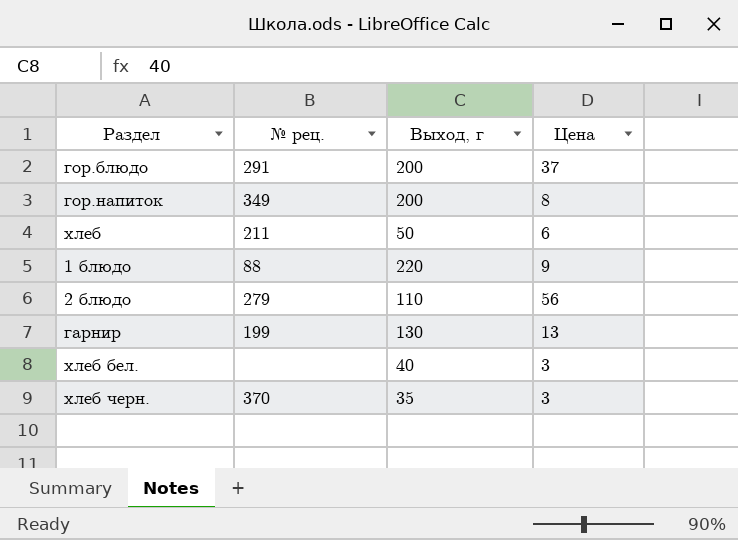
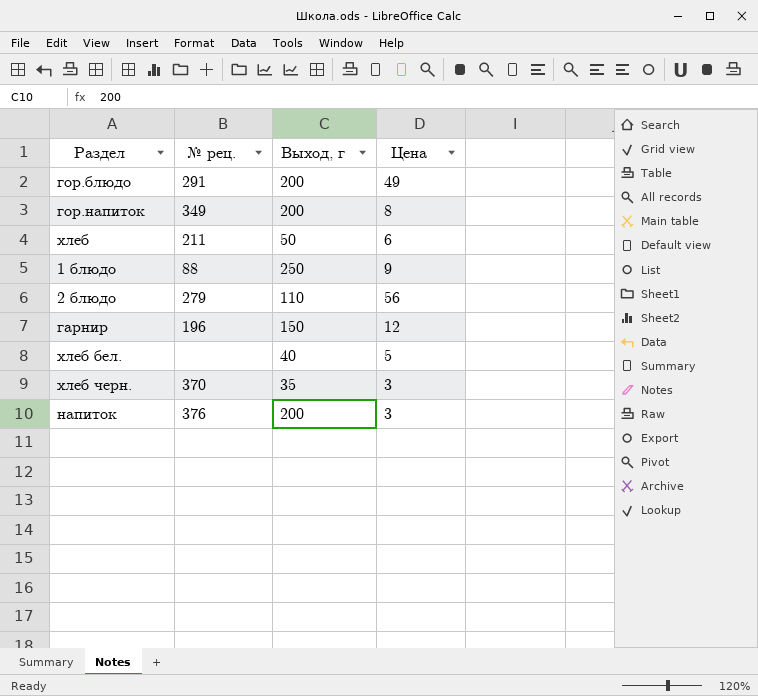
гор.блюдо | Цена: 37 -> 49
1 блюдо | Выход, г: 220 -> 250
гарнир | № рец.: 199 -> 196
гарнир | Выход, г: 130 -> 150
гарнир | Цена: 13 -> 12
хлеб бел. | Цена: 3 -> 5
row напиток: none -> 376 | 200 | 3

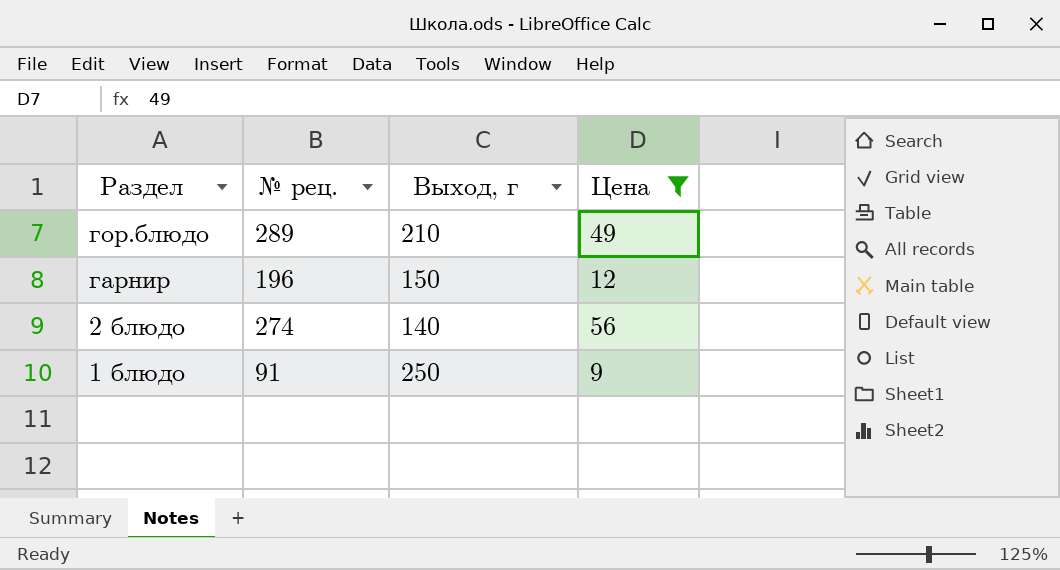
filter: none -> Цена >= 9
row order: none -> Раздел descending
гор.блюдо | № рец.: 291 -> 289
гор.блюдо | Выход, г: 200 -> 210
2 блюдо | № рец.: 279 -> 274
2 блюдо | Выход, г: 110 -> 140
1 блюдо | № рец.: 88 -> 91

